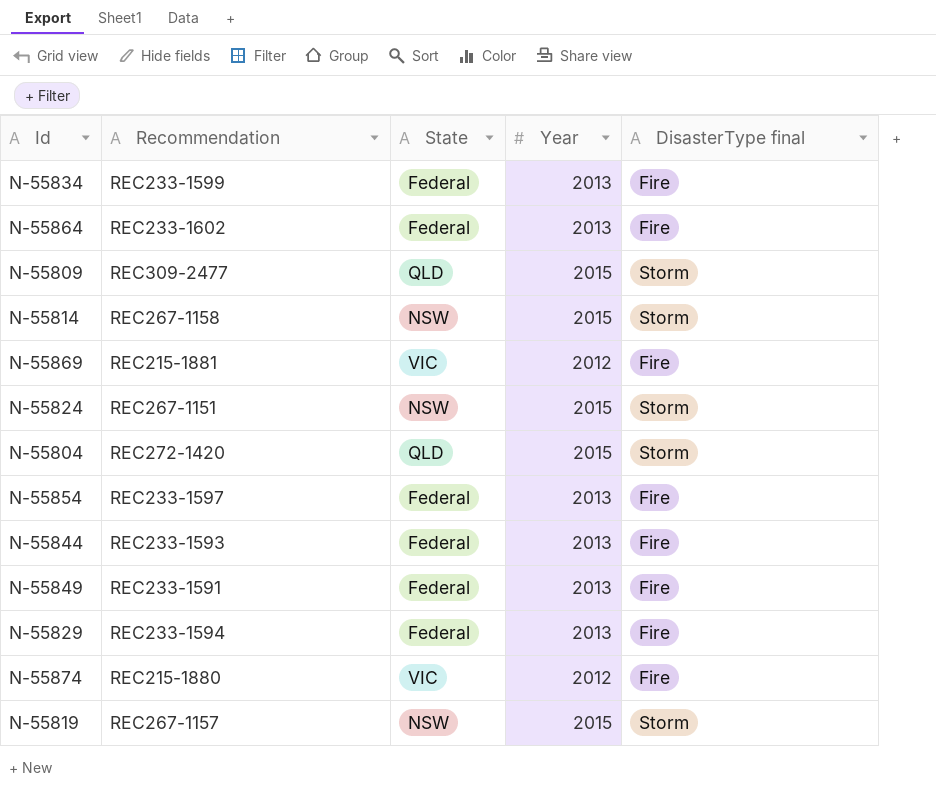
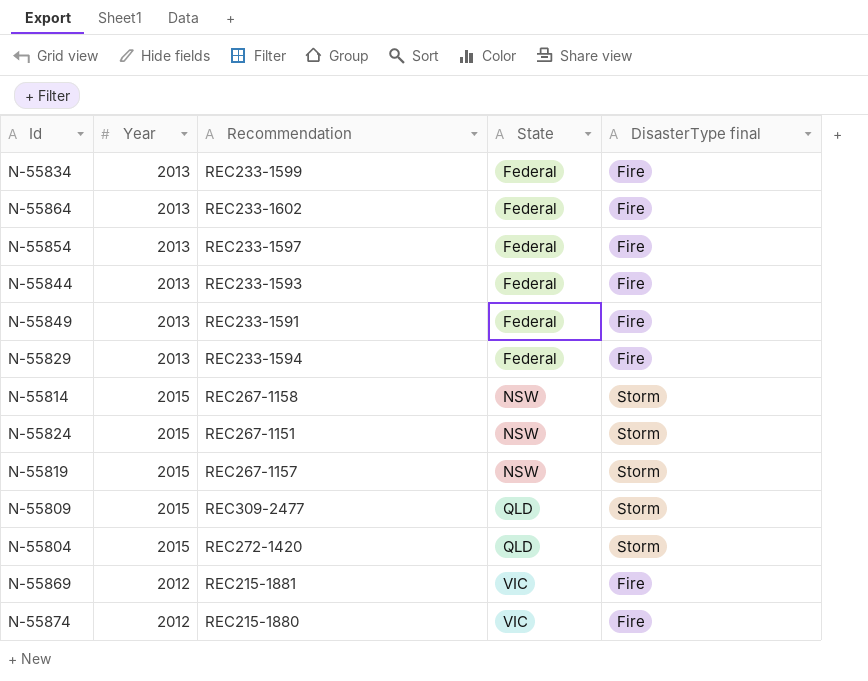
row order: none -> State ascending
column Year | position: 4 -> 2

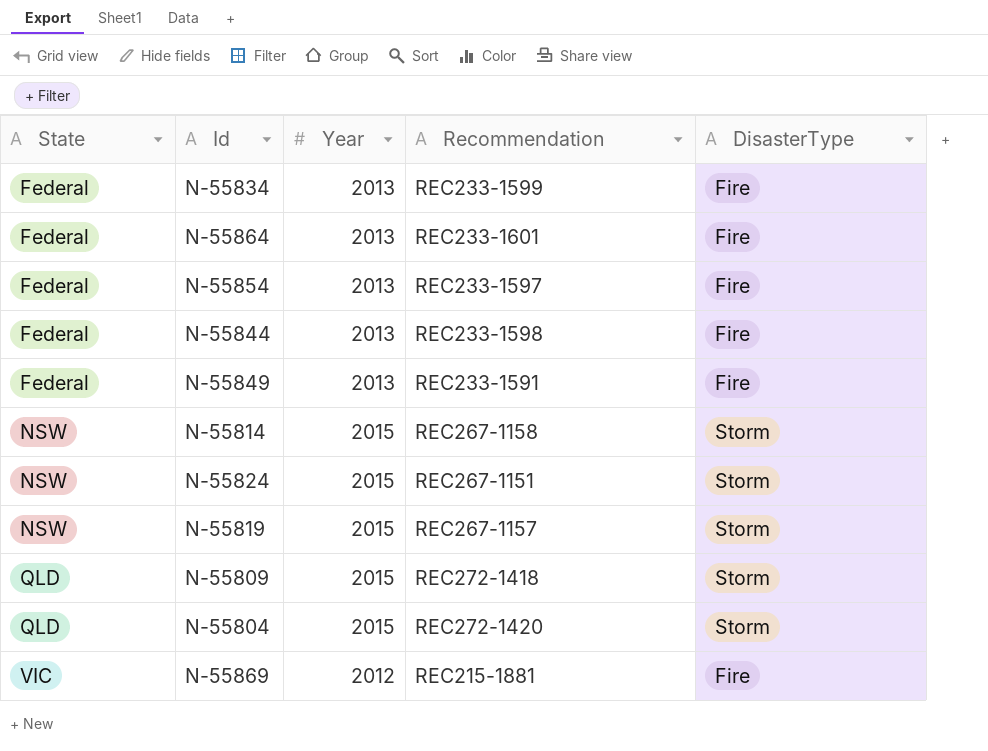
column State | position: 4 -> 1
column name: DisasterType final -> DisasterType
row N-55829: 2013 | REC233-1594 | Federal | Fire -> none
row N-55874: 2012 | REC215-1880 | VIC | Fire -> none
N-55864 | Recommendation: REC233-1602 -> REC233-1601
N-55844 | Recommendation: REC233-1593 -> REC233-1598
N-55809 | Recommendation: REC309-2477 -> REC272-1418

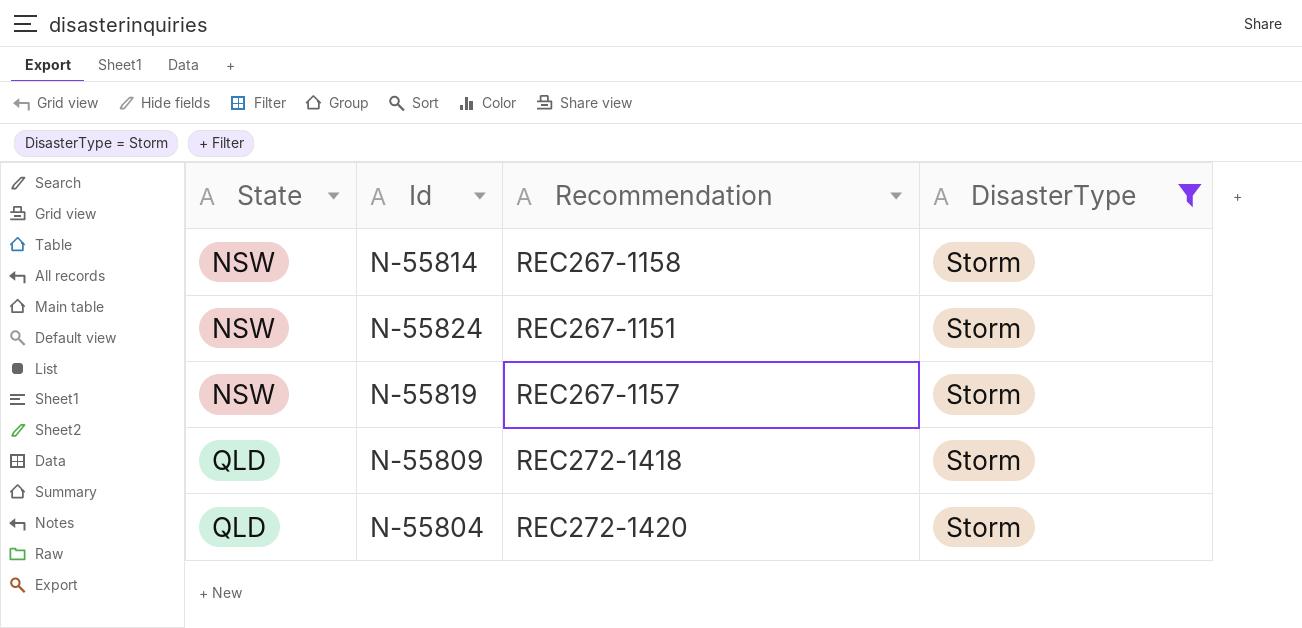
filter: none -> DisasterType = Storm
column Year | position: 3 -> none

